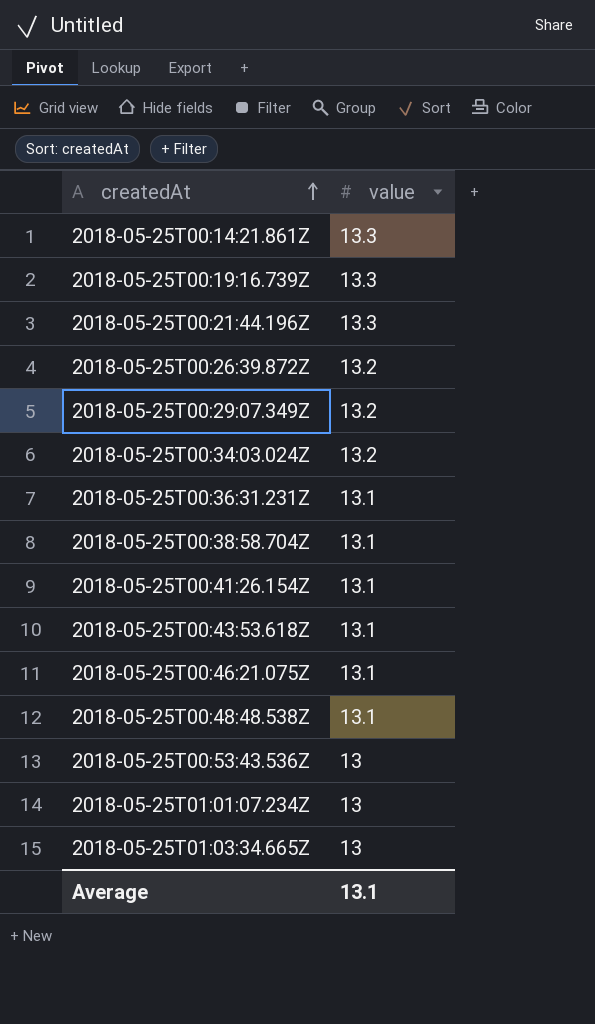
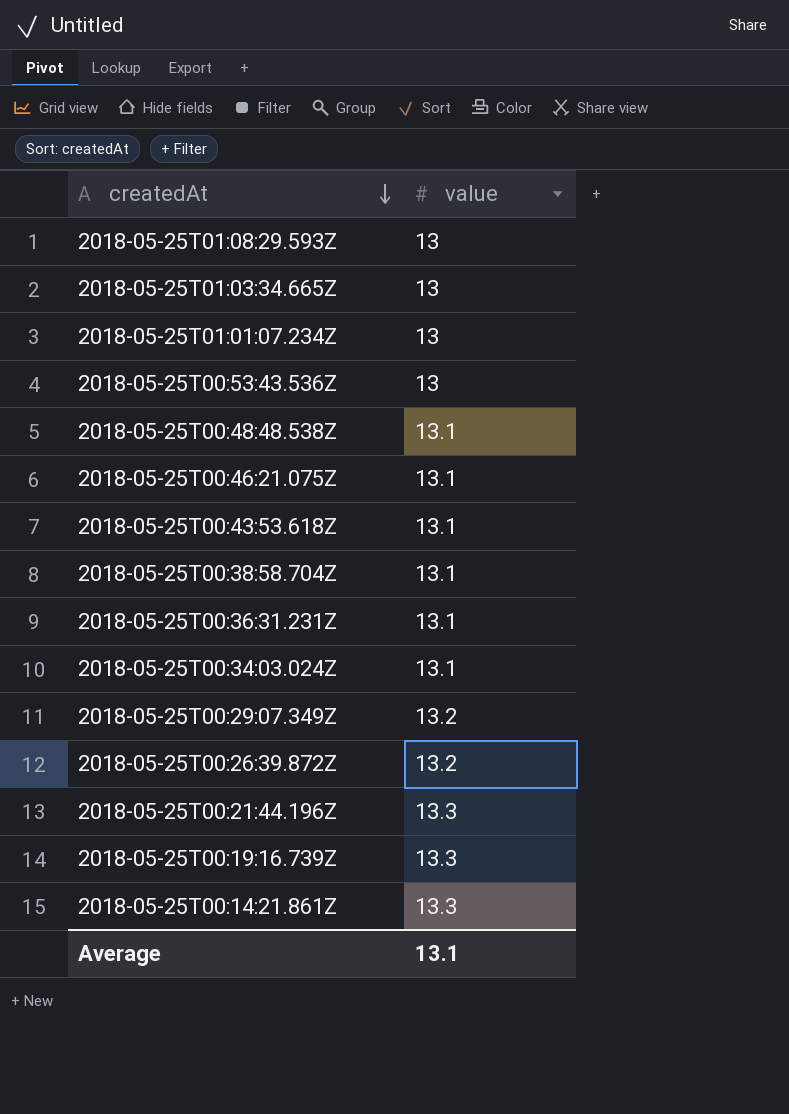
row order: createdAt ascending -> createdAt descending
row 2018-05-25T00:41:26.154Z: 13.1 -> none
row 2018-05-25T01:08:29.593Z: none -> 13
2018-05-25T00:34:03.024Z | value: 13.2 -> 13.1

